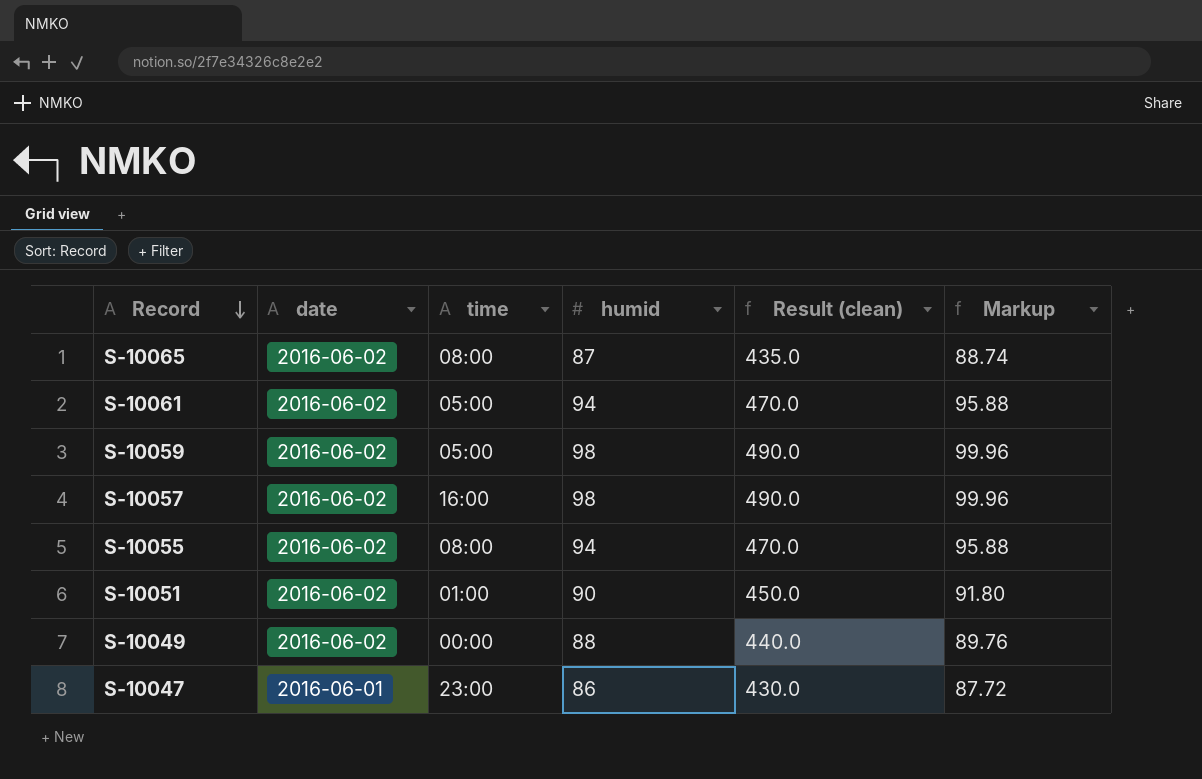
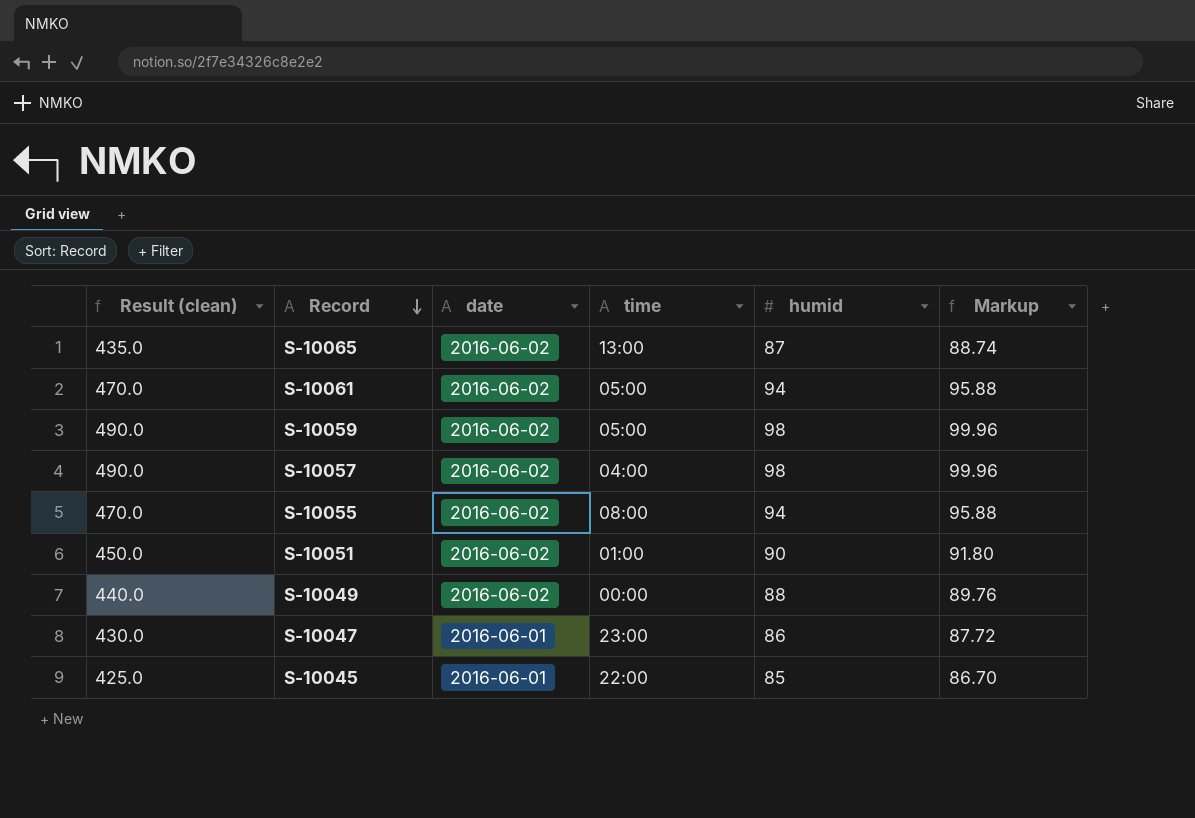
column Result (clean) | position: 5 -> 1
S-10065 | time: 08:00 -> 13:00
S-10057 | time: 16:00 -> 04:00
row S-10045: none -> 425.0 | 2016-06-01 | 22:00 | 85 | 86.70

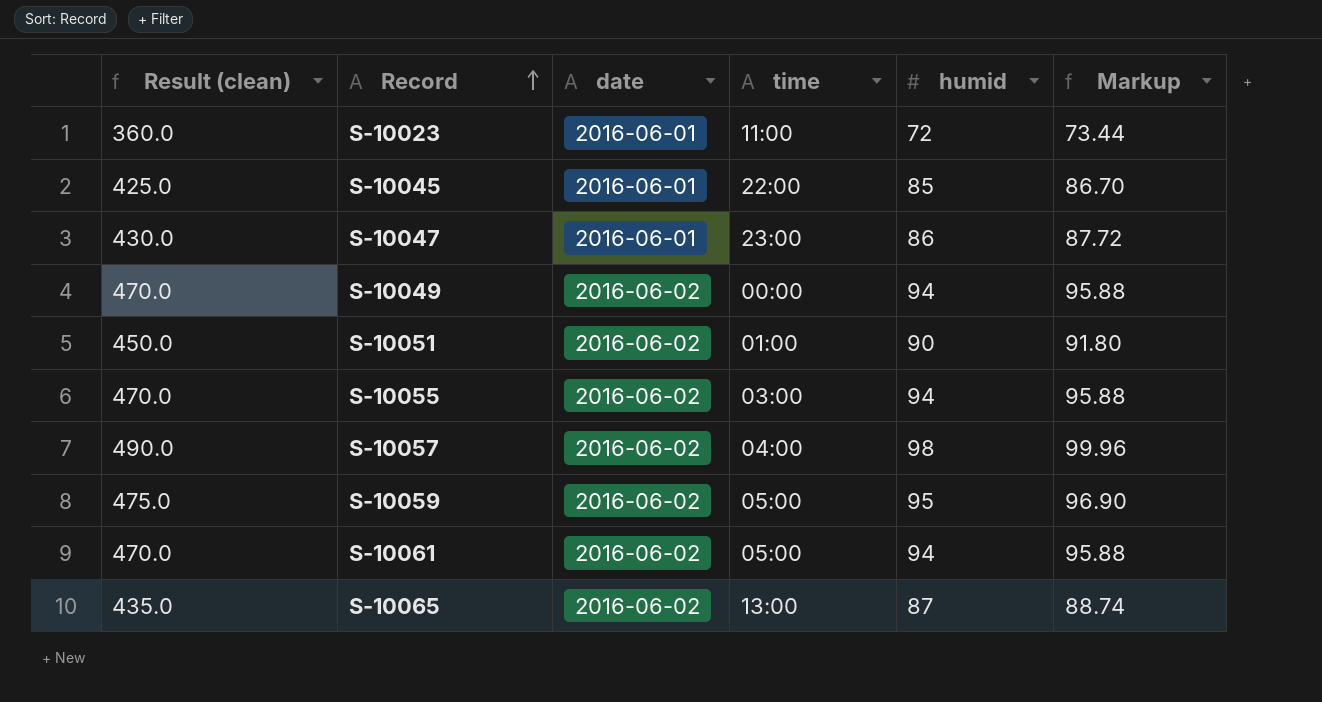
row order: Record descending -> Record ascending
row S-10023: none -> 360.0 | 2016-06-01 | 11:00 | 72 | 73.44
S-10049 | Result (clean): 440.0 -> 470.0
S-10049 | humid: 88 -> 94
S-10049 | Markup: 89.76 -> 95.88
S-10055 | time: 08:00 -> 03:00
S-10059 | Result (clean): 490.0 -> 475.0
S-10059 | humid: 98 -> 95
S-10059 | Markup: 99.96 -> 96.90

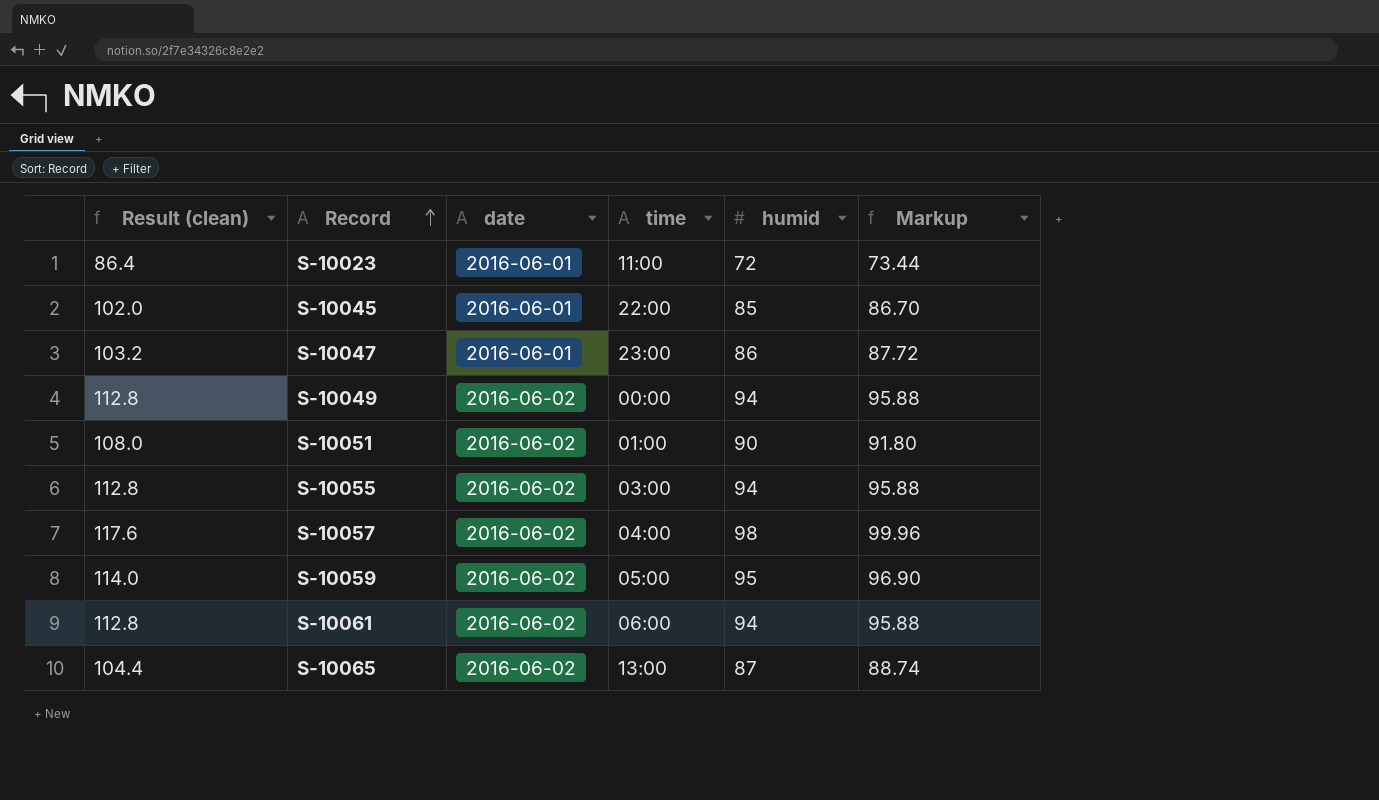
column Result (clean) | formula: [humid] * 5 -> [humid] * 1.2
S-10061 | time: 05:00 -> 06:00

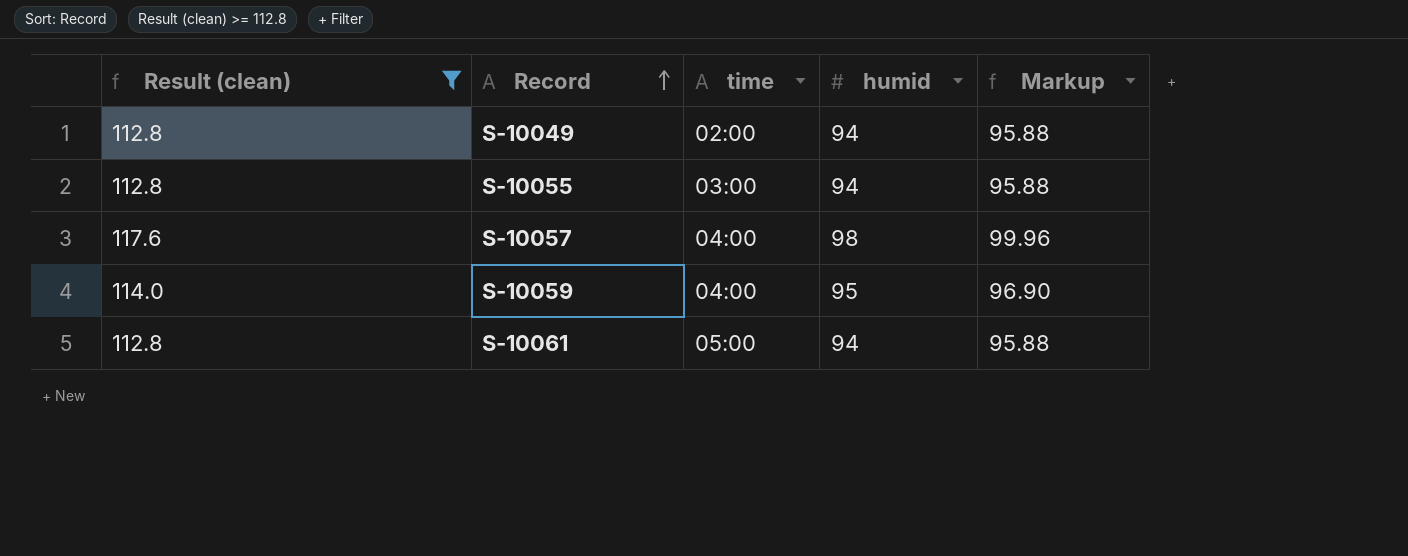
filter: none -> Result (clean) >= 112.8
column date | position: 3 -> none
S-10049 | time: 00:00 -> 02:00
S-10059 | time: 05:00 -> 04:00
S-10061 | time: 06:00 -> 05:00

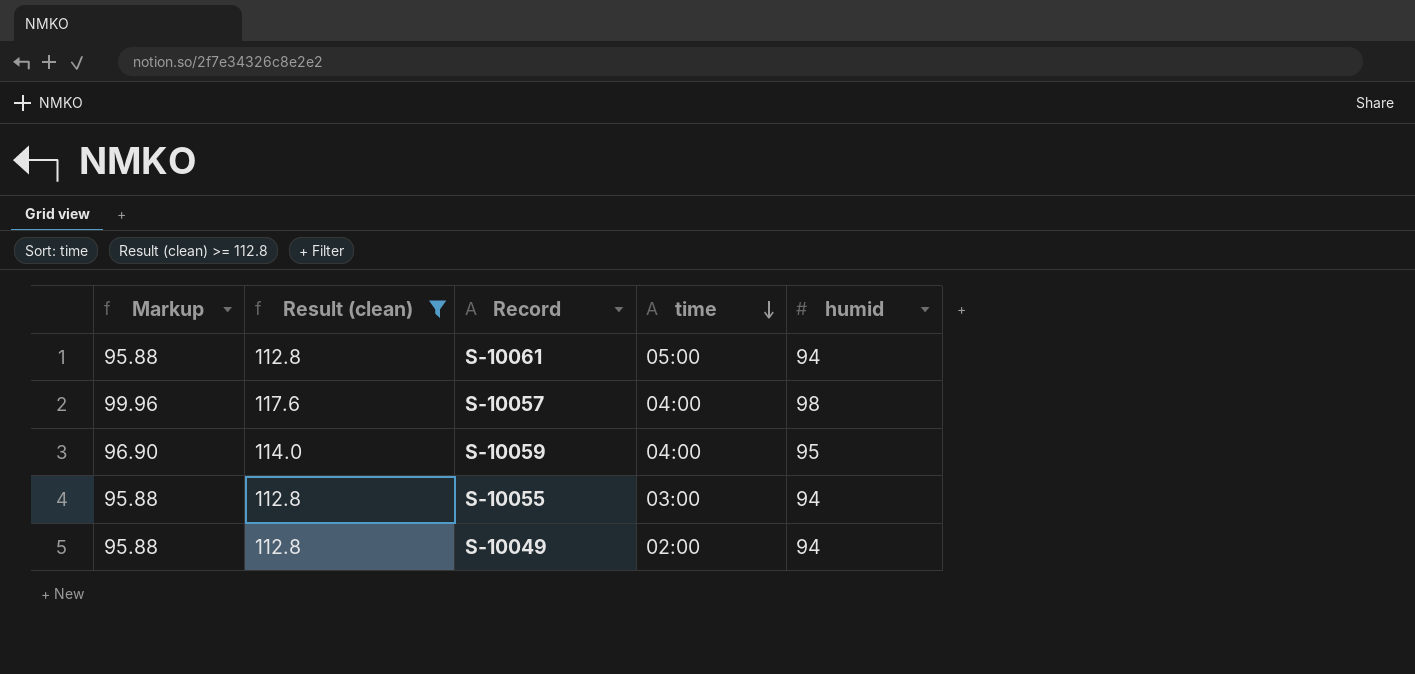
row order: Record ascending -> time descending
column Markup | position: 5 -> 1

